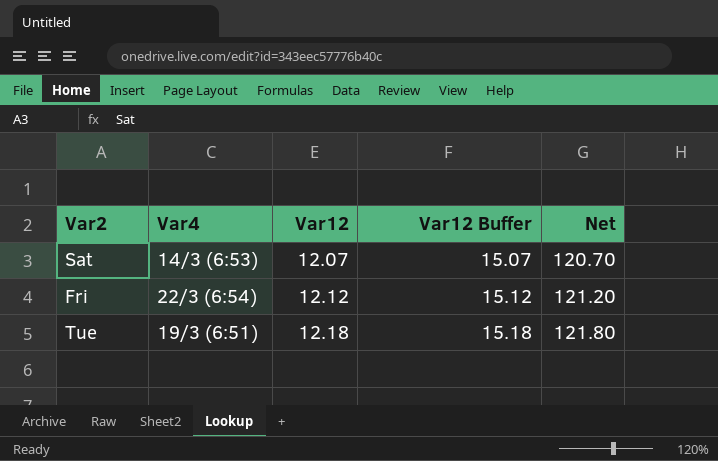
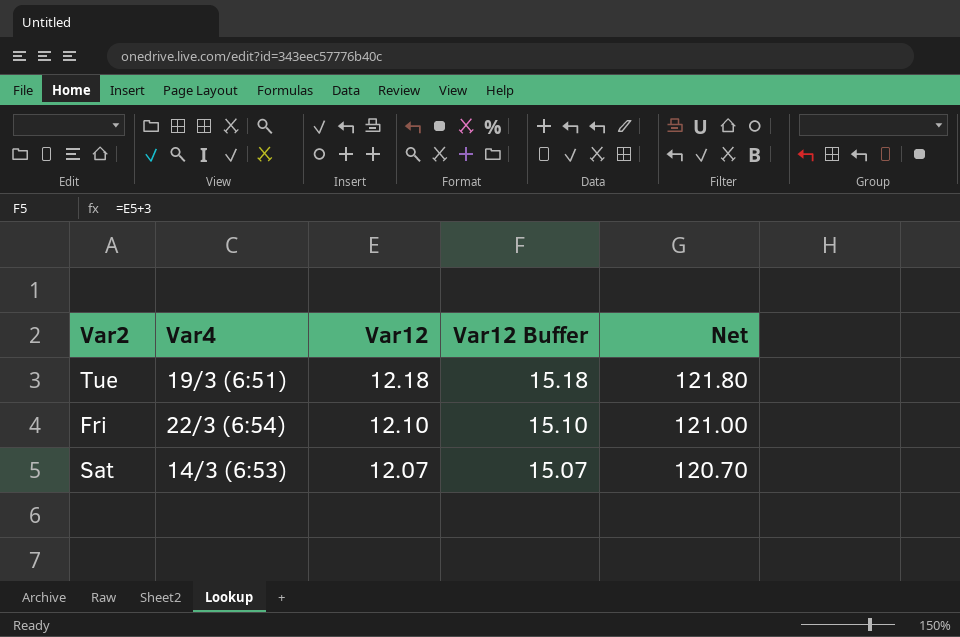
row order: Var12 ascending -> Var12 descending
Fri | Var12: 12.12 -> 12.10
Fri | Var12 Buffer: 15.12 -> 15.10
Fri | Net: 121.20 -> 121.00

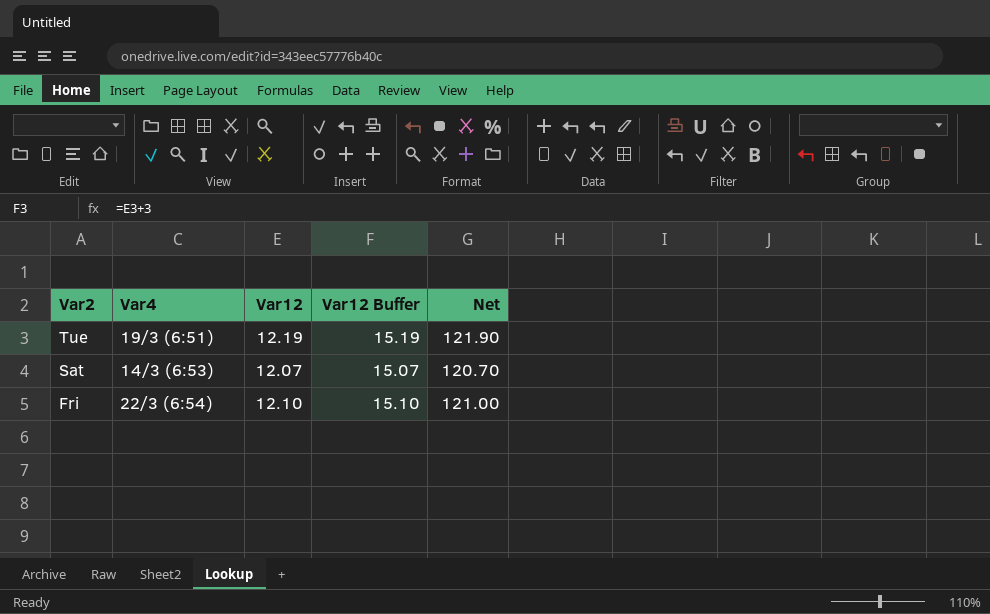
row order: Var12 descending -> Var2 descending
Tue | Var12: 12.18 -> 12.19
Tue | Var12 Buffer: 15.18 -> 15.19
Tue | Net: 121.80 -> 121.90

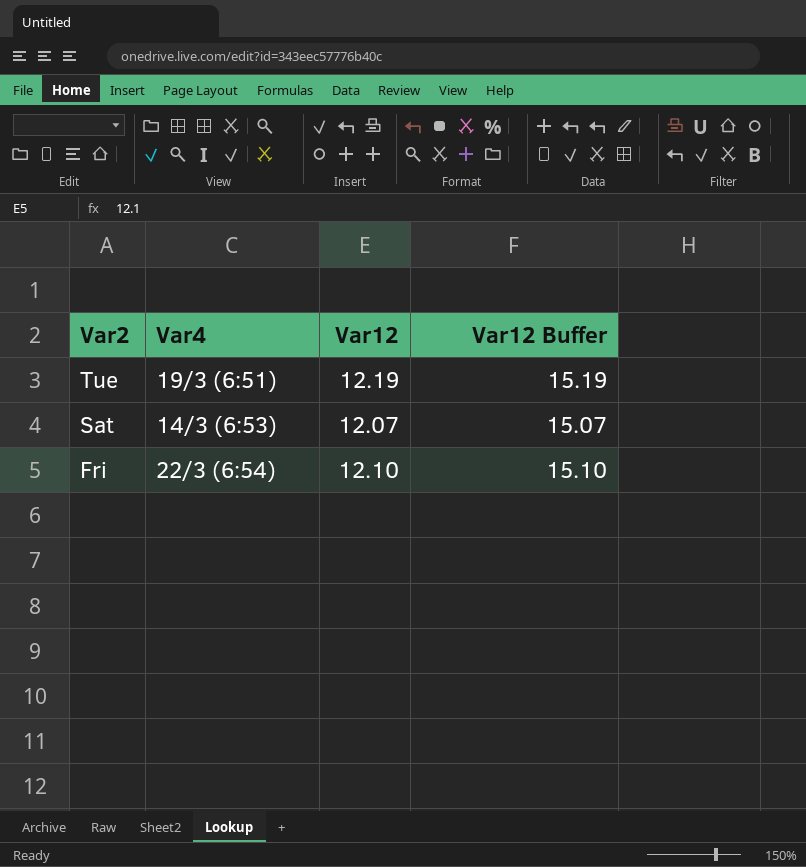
column Net | formula: [Var12] * 10 -> none

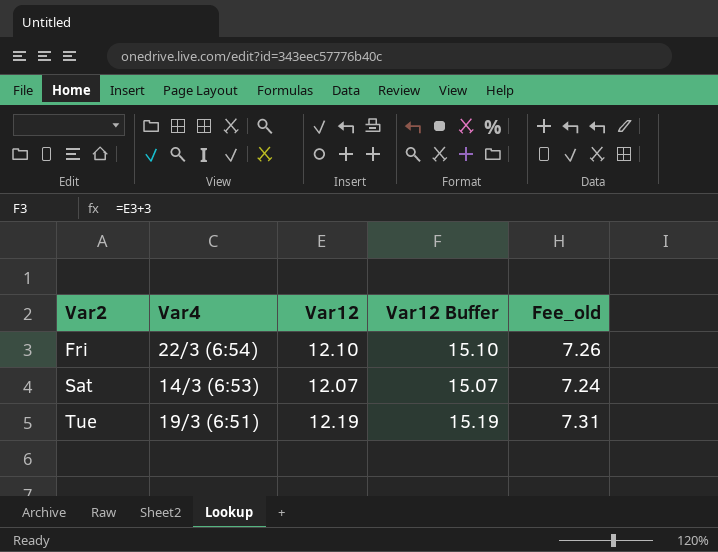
row order: Var2 descending -> Var2 ascending
column Fee_old | formula: none -> [Var12] * 0.6

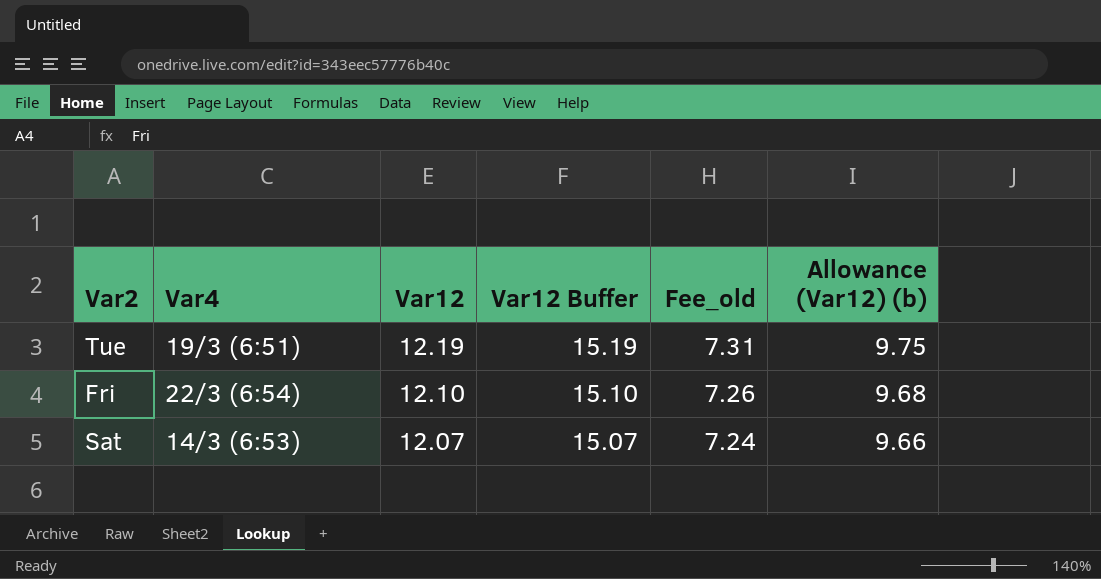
row order: Var2 ascending -> Var12 descending
column Allowance (Var12) (b) | formula: none -> [Var12] * 0.8

